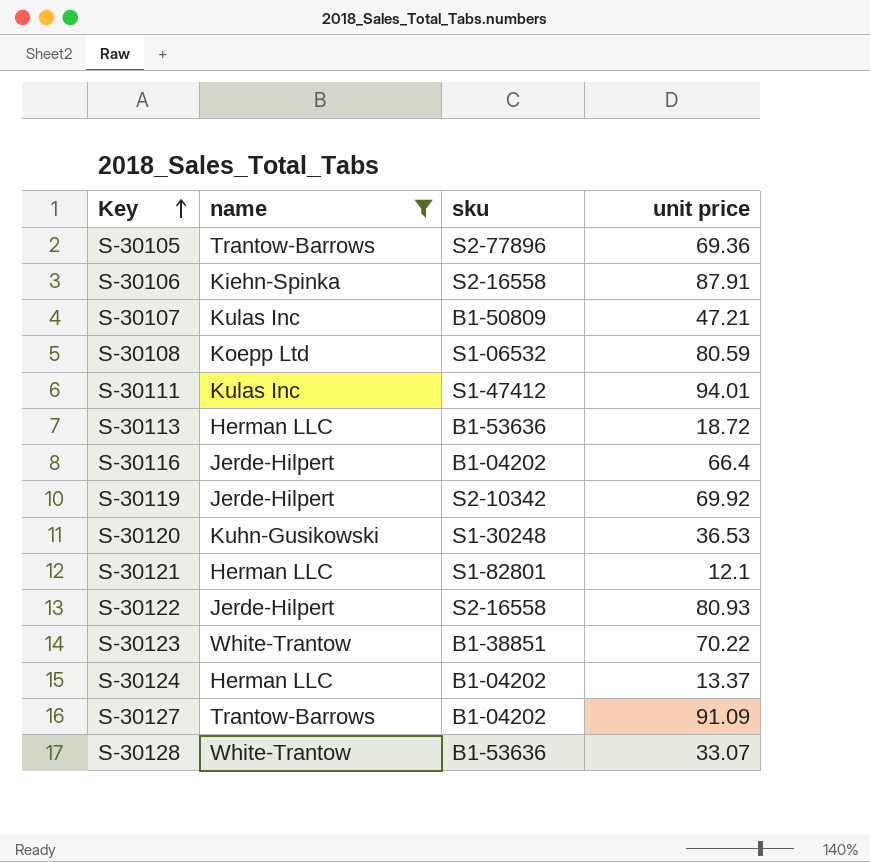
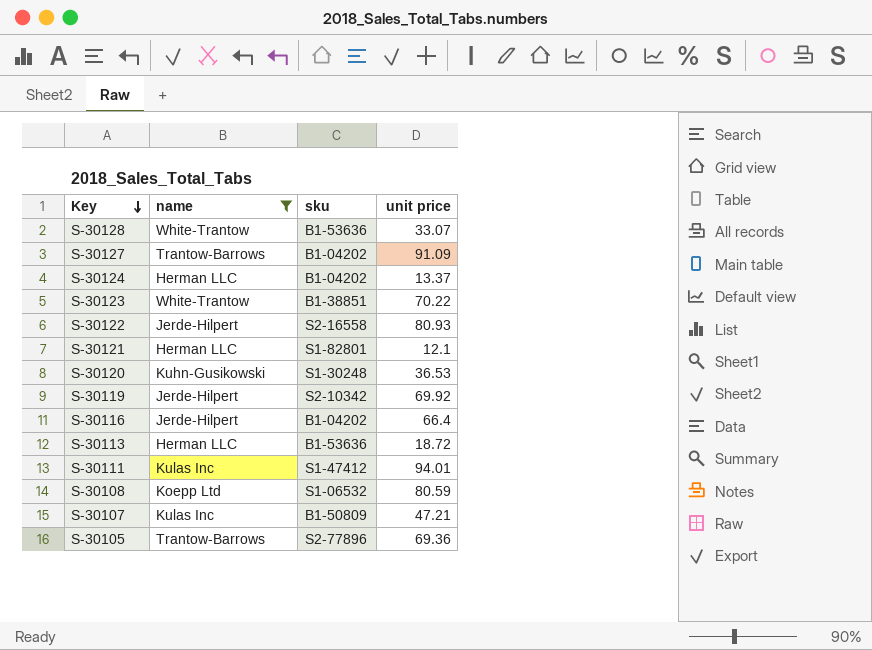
row order: Key ascending -> Key descending
row S-30106: Kiehn-Spinka | S2-16558 | 87.91 -> none

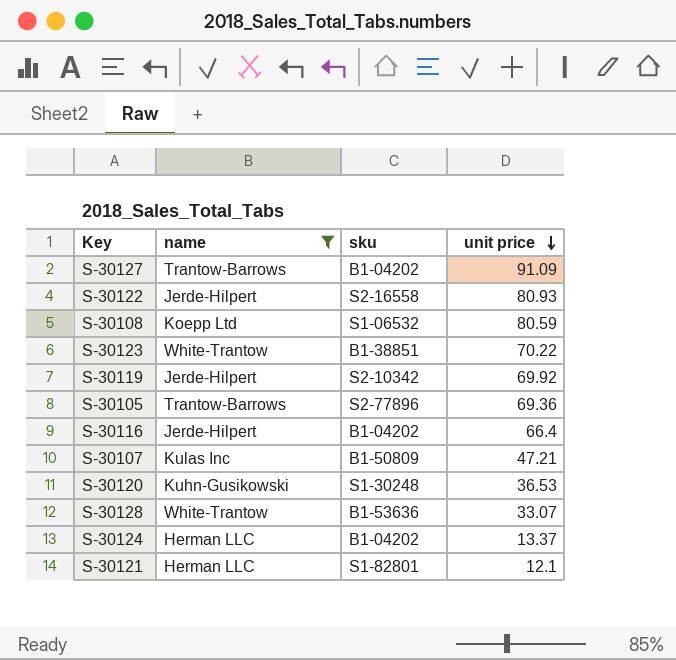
row order: Key descending -> unit price descending
row S-30113: Herman LLC | B1-53636 | 18.72 -> none
row S-30111: Kulas Inc | S1-47412 | 94.01 -> none

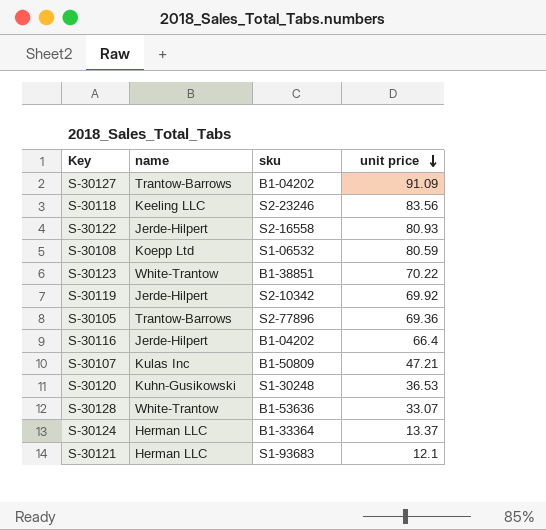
filter: name != Keeling LLC -> none
S-30124 | sku: B1-04202 -> B1-33364
S-30121 | sku: S1-82801 -> S1-93683

